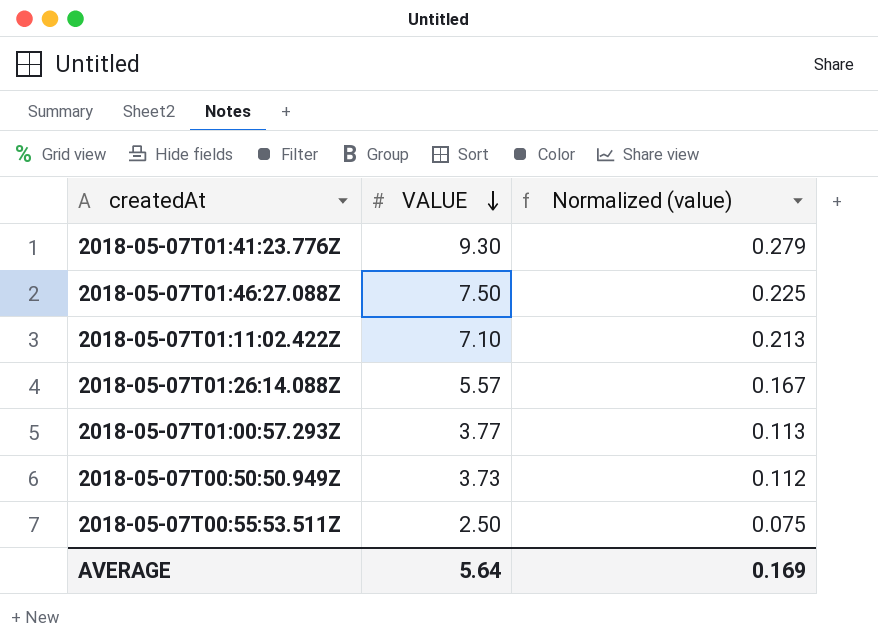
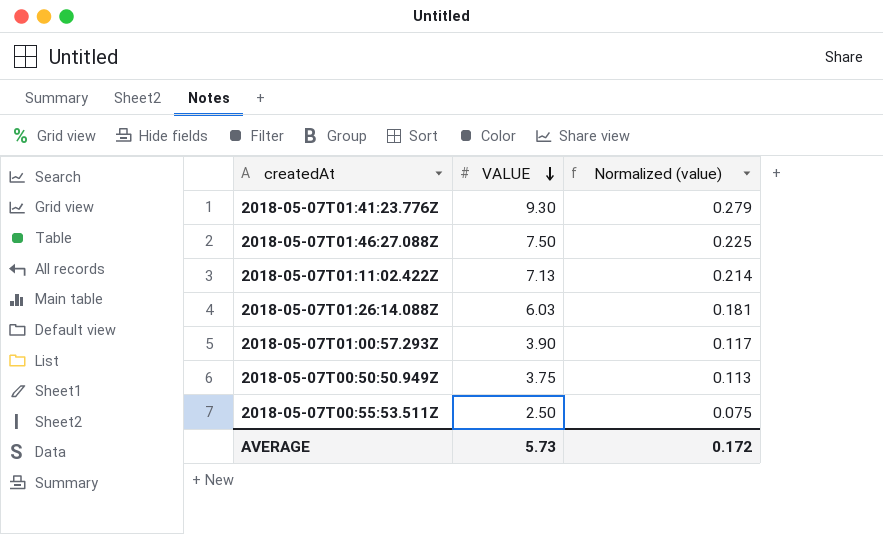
2018-05-07T01:11:02.422Z | VALUE: 7.10 -> 7.13
2018-05-07T01:11:02.422Z | Normalized (value): 0.213 -> 0.214
2018-05-07T01:26:14.088Z | VALUE: 5.57 -> 6.03
2018-05-07T01:26:14.088Z | Normalized (value): 0.167 -> 0.181
2018-05-07T01:00:57.293Z | VALUE: 3.77 -> 3.90
2018-05-07T01:00:57.293Z | Normalized (value): 0.113 -> 0.117
2018-05-07T00:50:50.949Z | VALUE: 3.73 -> 3.75
2018-05-07T00:50:50.949Z | Normalized (value): 0.112 -> 0.113
AVERAGE | VALUE: 5.64 -> 5.73
AVERAGE | Normalized (value): 0.169 -> 0.172

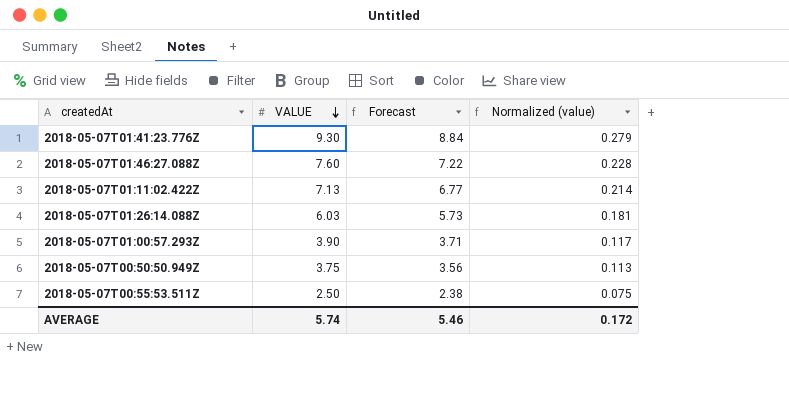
column Forecast | formula: none -> [VALUE] * 0.95
2018-05-07T01:46:27.088Z | VALUE: 7.50 -> 7.60
2018-05-07T01:46:27.088Z | Normalized (value): 0.225 -> 0.228
AVERAGE | VALUE: 5.73 -> 5.74

